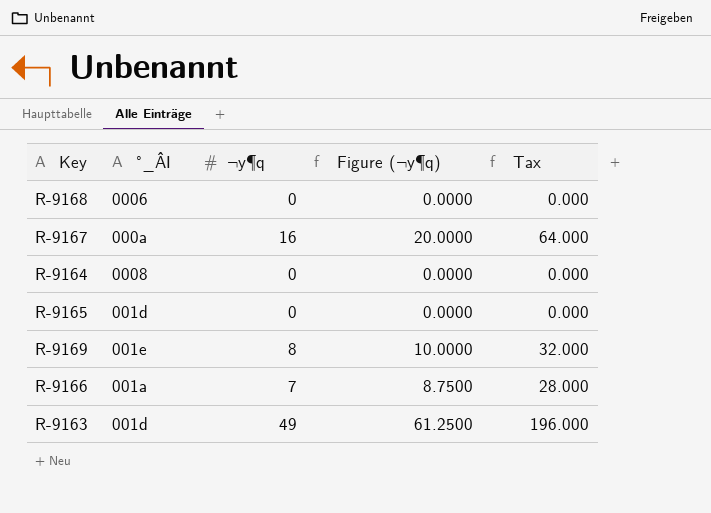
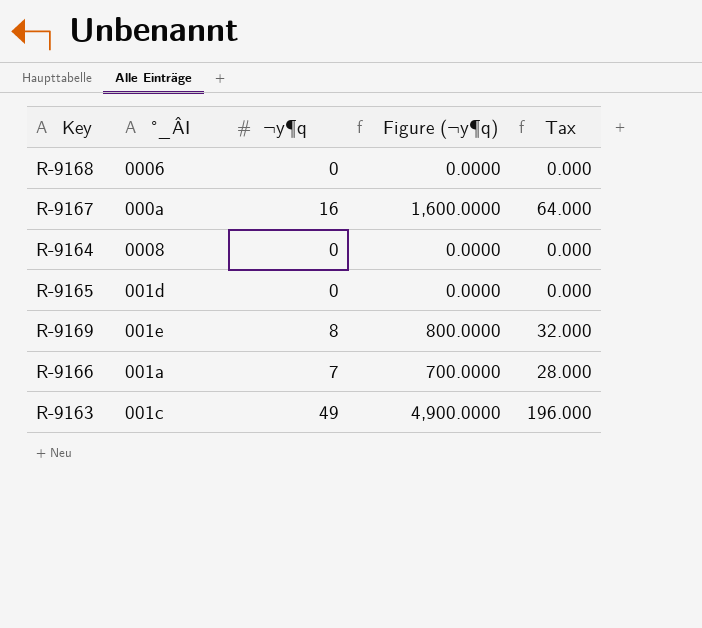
column Figure (¬y¶q) | formula: [¬y¶q] * 1.25 -> [¬y¶q] * 100
R-9163 | °_ÂI: 001d -> 001c

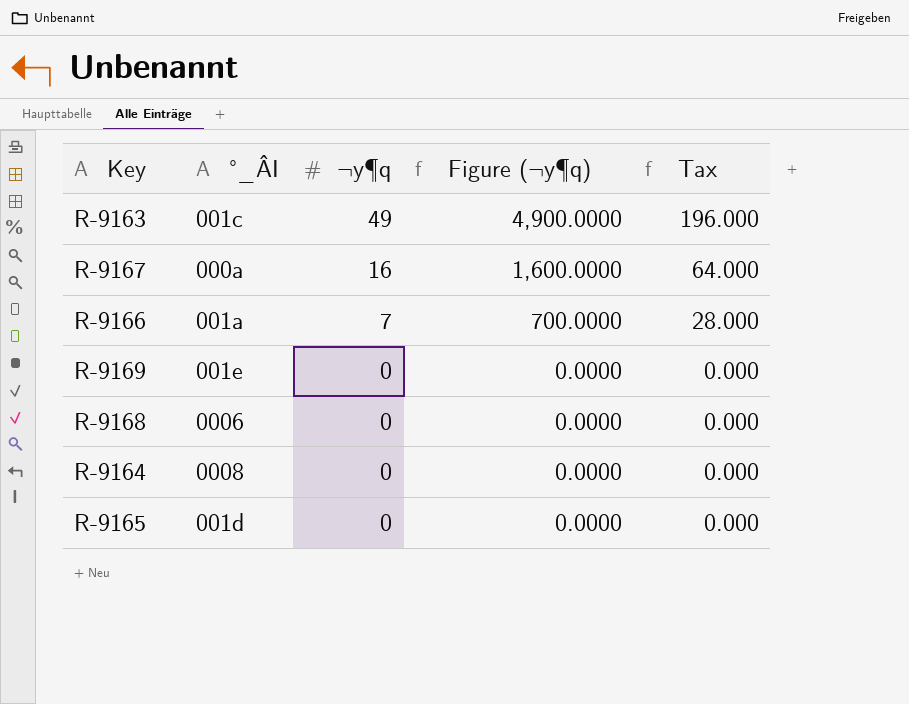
row order: none -> ¬y¶q descending
R-9169 | ¬y¶q: 8 -> 0
R-9169 | Figure (¬y¶q): 800.0000 -> 0.0000
R-9169 | Tax: 32.000 -> 0.000

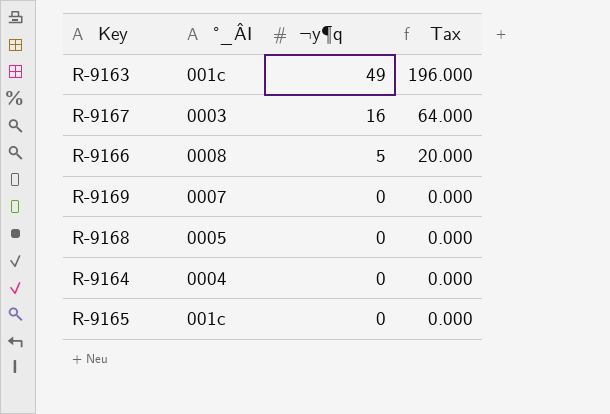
column Figure (¬y¶q) | formula: [¬y¶q] * 100 -> none
R-9167 | °_ÂI: 000a -> 0003
R-9166 | °_ÂI: 001a -> 0008
R-9166 | ¬y¶q: 7 -> 5
R-9166 | Tax: 28.000 -> 20.000
R-9169 | °_ÂI: 001e -> 0007
R-9168 | °_ÂI: 0006 -> 0005
R-9164 | °_ÂI: 0008 -> 0004
R-9165 | °_ÂI: 001d -> 001c

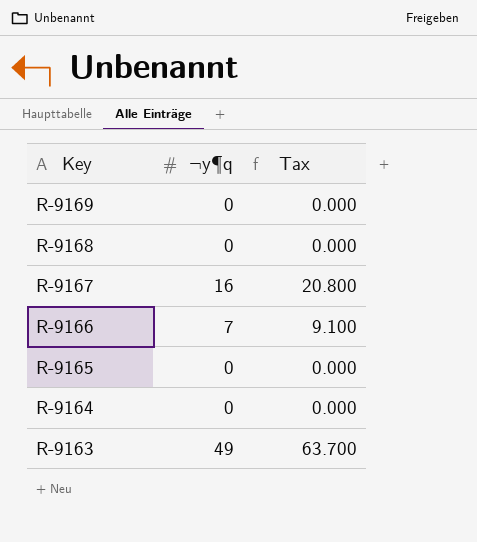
row order: ¬y¶q descending -> Key descending
column °_ÂI | position: 2 -> none
column Tax | formula: [¬y¶q] * 4 -> [¬y¶q] * 1.3
R-9166 | ¬y¶q: 5 -> 7

